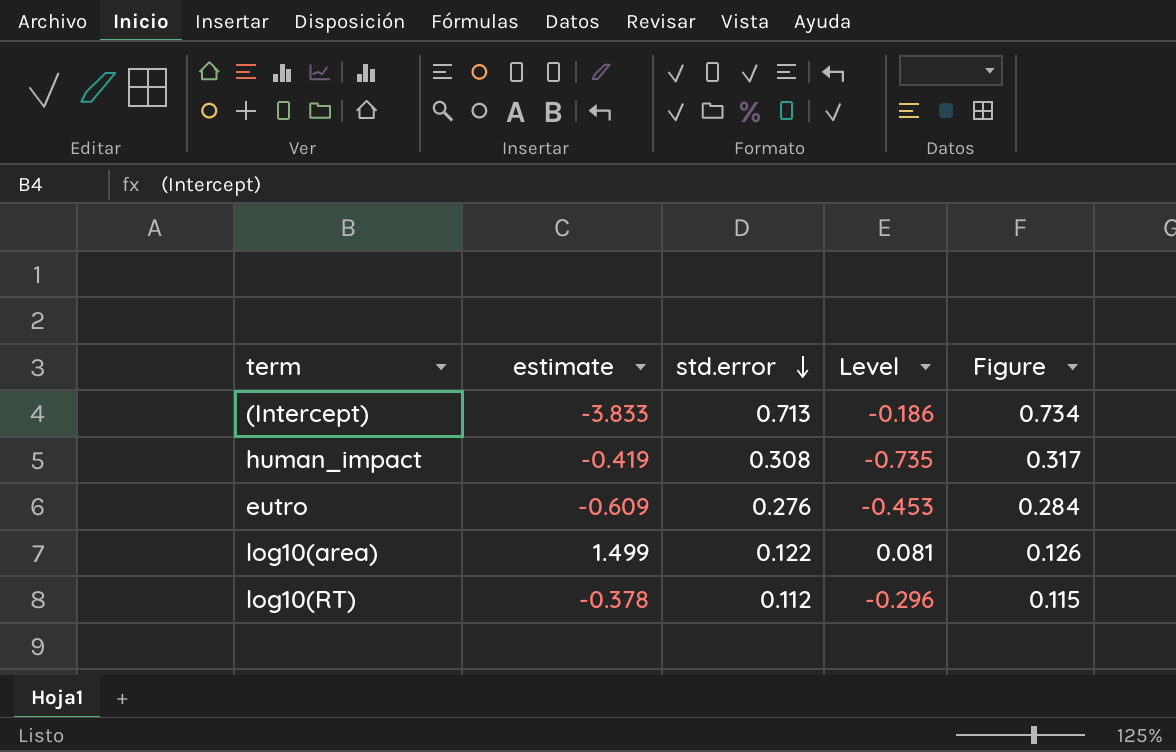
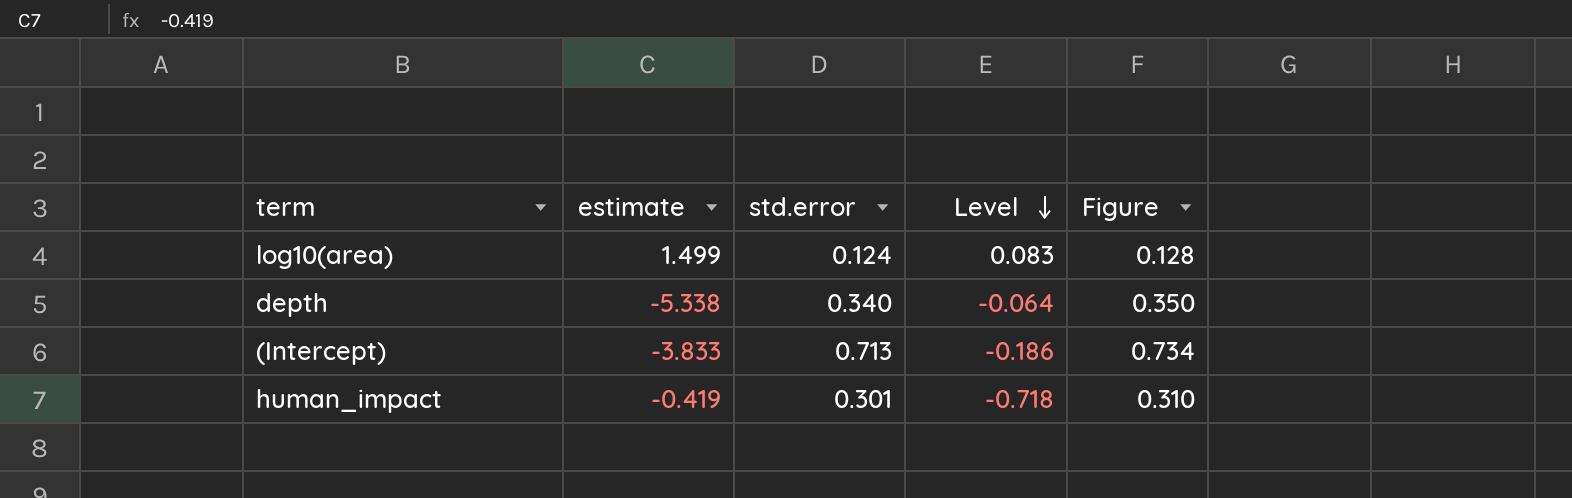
row order: std.error descending -> Level descending
row eutro: -0.609 | 0.276 | -0.453 | 0.284 -> none
row log10(RT): -0.378 | 0.112 | -0.296 | 0.115 -> none
log10(area) | std.error: 0.122 -> 0.124
log10(area) | Level: 0.081 -> 0.083
log10(area) | Figure: 0.126 -> 0.128
row depth: none -> -5.338 | 0.340 | -0.064 | 0.350
human_impact | std.error: 0.308 -> 0.301
human_impact | Level: -0.735 -> -0.718
human_impact | Figure: 0.317 -> 0.310

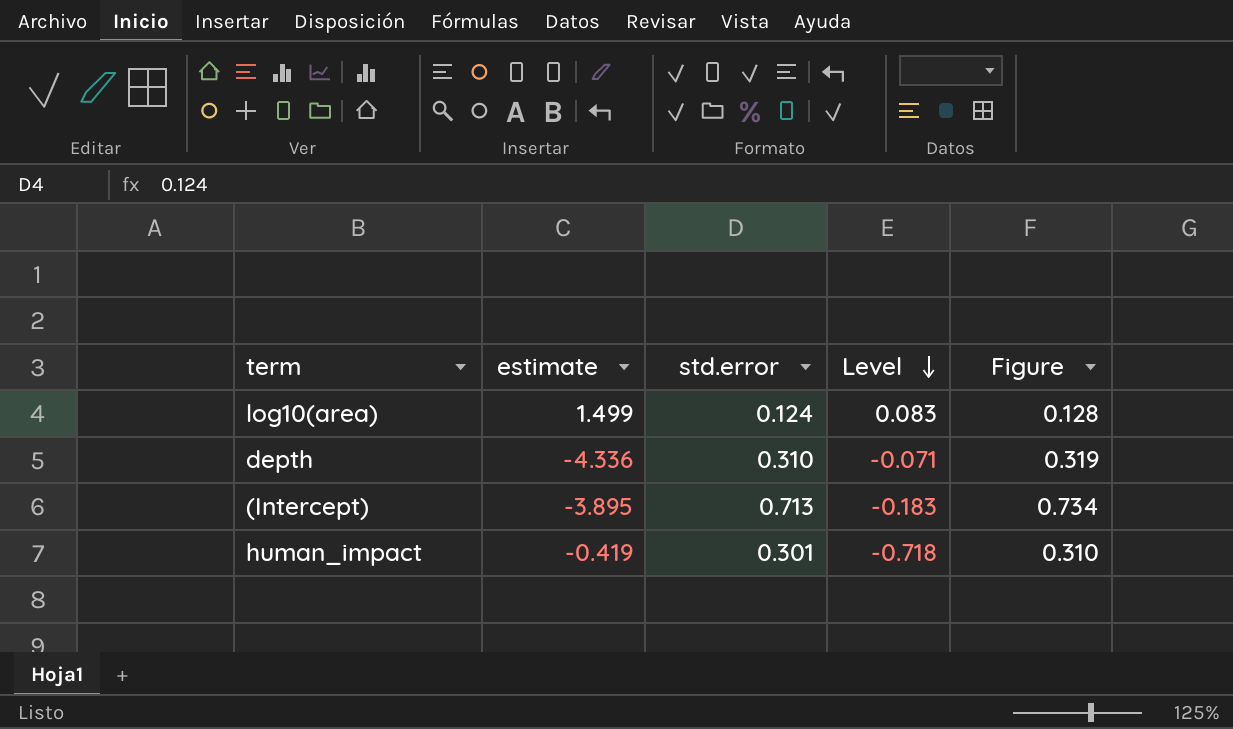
depth | estimate: -5.338 -> -4.336
depth | std.error: 0.340 -> 0.310
depth | Level: -0.064 -> -0.071
depth | Figure: 0.350 -> 0.319
(Intercept) | estimate: -3.833 -> -3.895
(Intercept) | Level: -0.186 -> -0.183

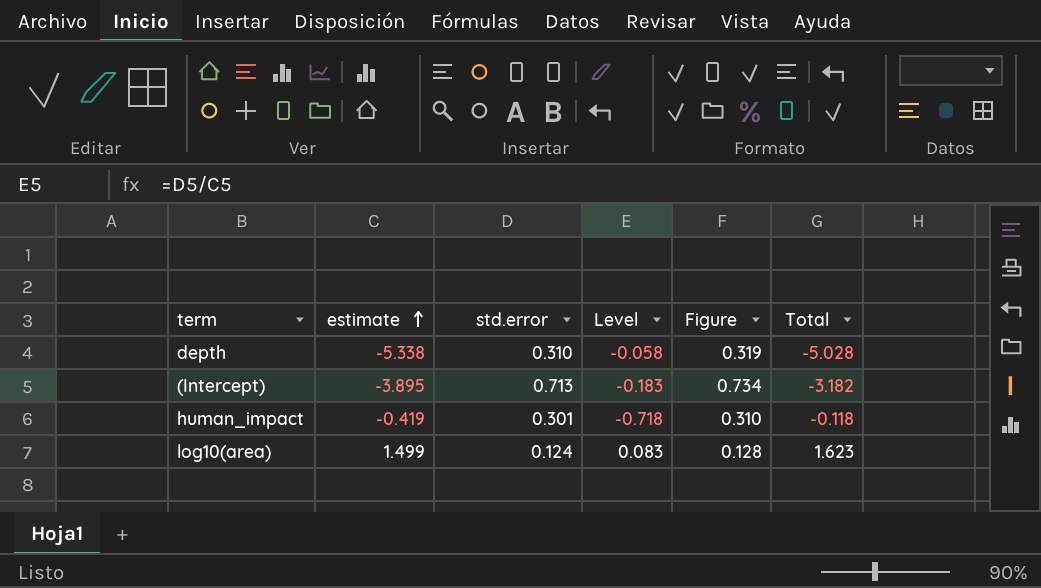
row order: Level descending -> estimate ascending
column Total | formula: none -> [estimate] + [std.error]
depth | estimate: -4.336 -> -5.338
depth | Level: -0.071 -> -0.058

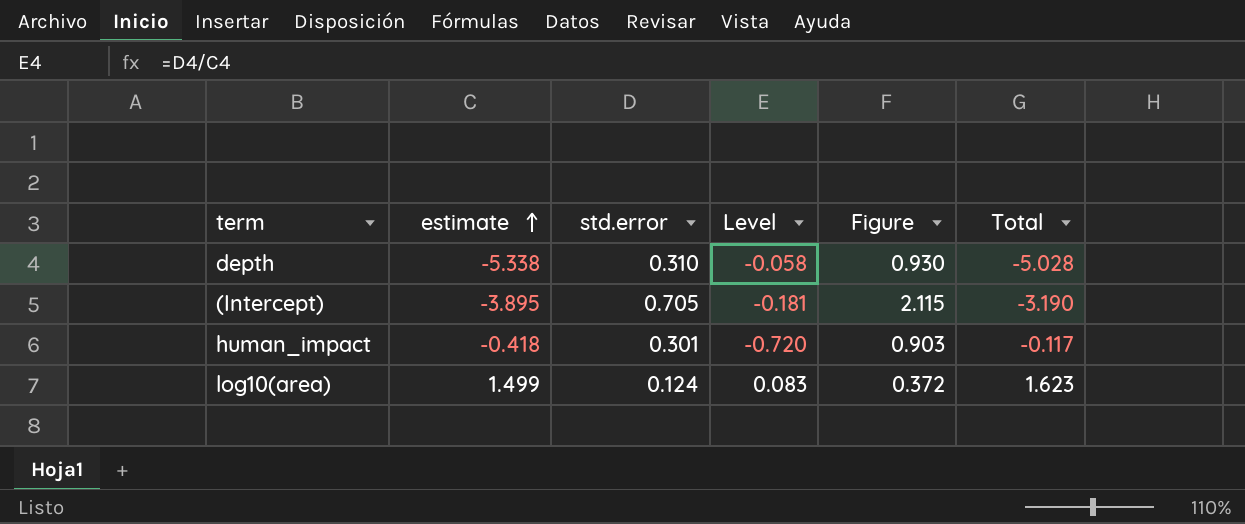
column Figure | formula: [std.error] * 1.03 -> [std.error] * 3
(Intercept) | std.error: 0.713 -> 0.705
(Intercept) | Level: -0.183 -> -0.181
(Intercept) | Total: -3.182 -> -3.190
human_impact | estimate: -0.419 -> -0.418
human_impact | Level: -0.718 -> -0.720
human_impact | Total: -0.118 -> -0.117

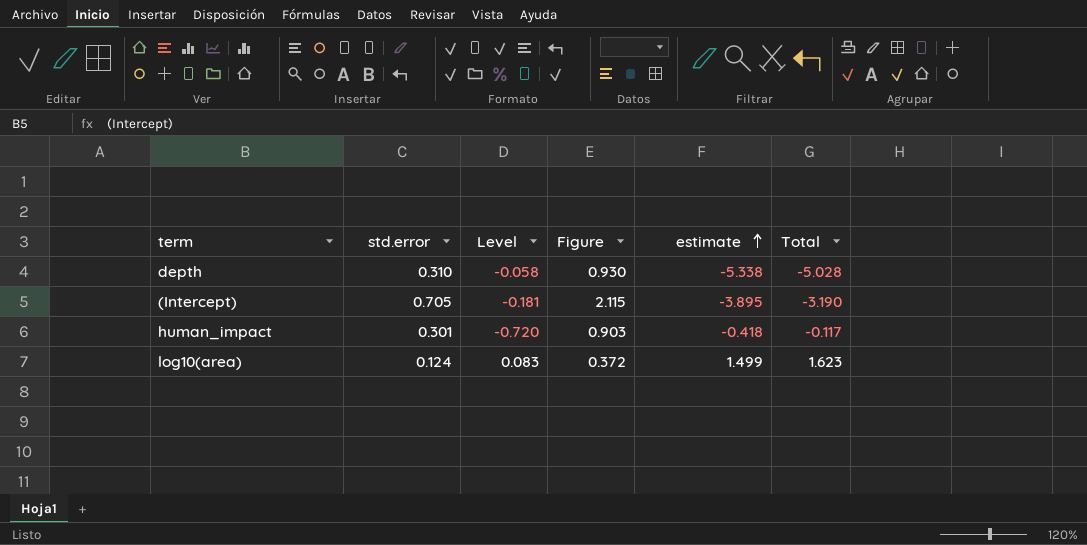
column estimate | position: 2 -> 5

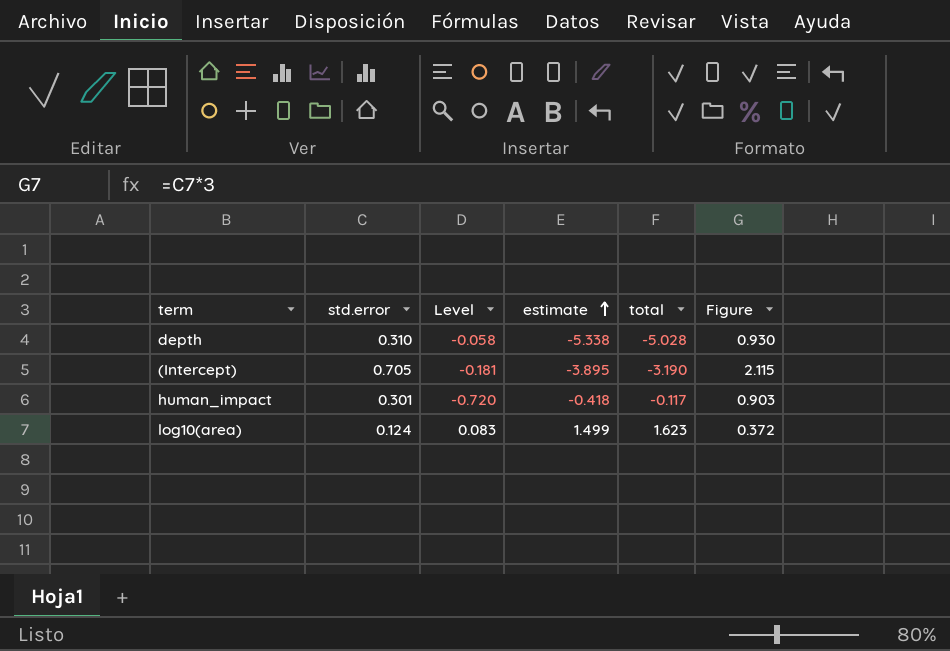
column name: Total -> total
column Figure | position: 4 -> 6

